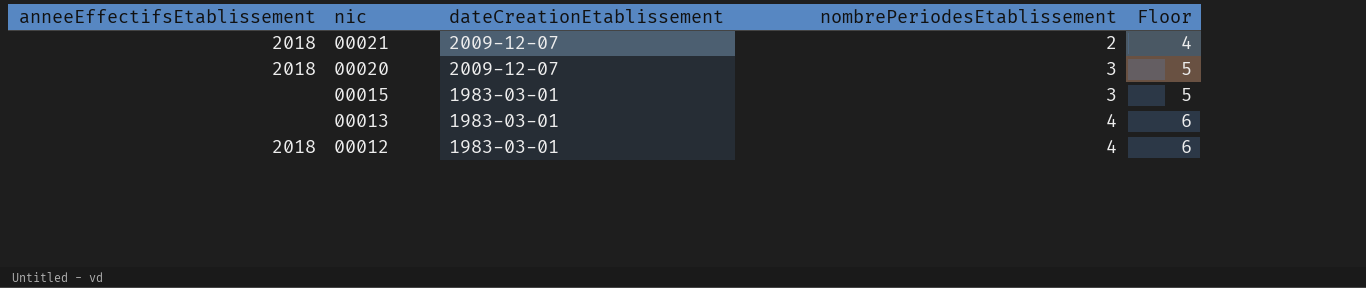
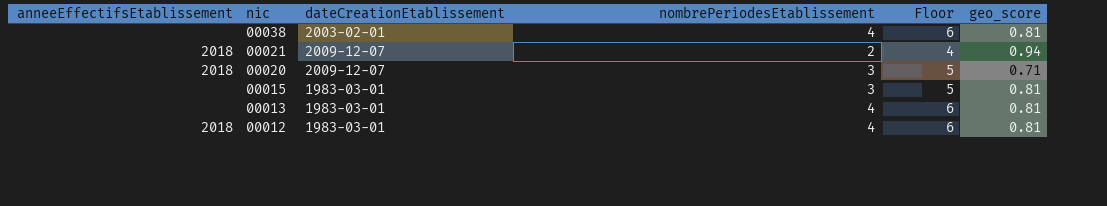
column geo_score | position: none -> 6
row 00038: none -> none | 2003-02-01 | 4 | 6 | 0.81

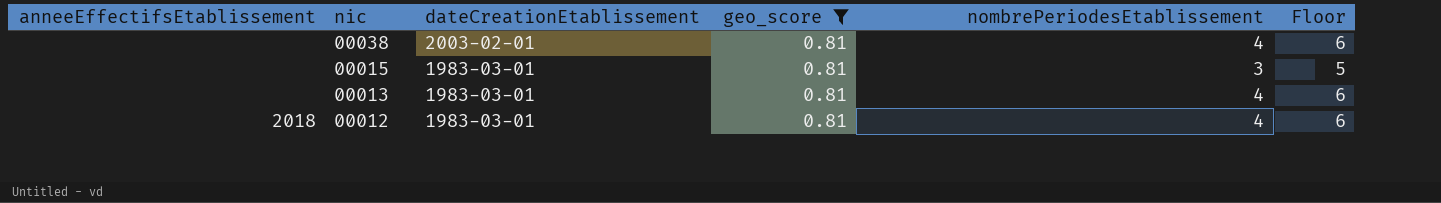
filter: none -> geo_score = 0.81
column geo_score | position: 6 -> 4

